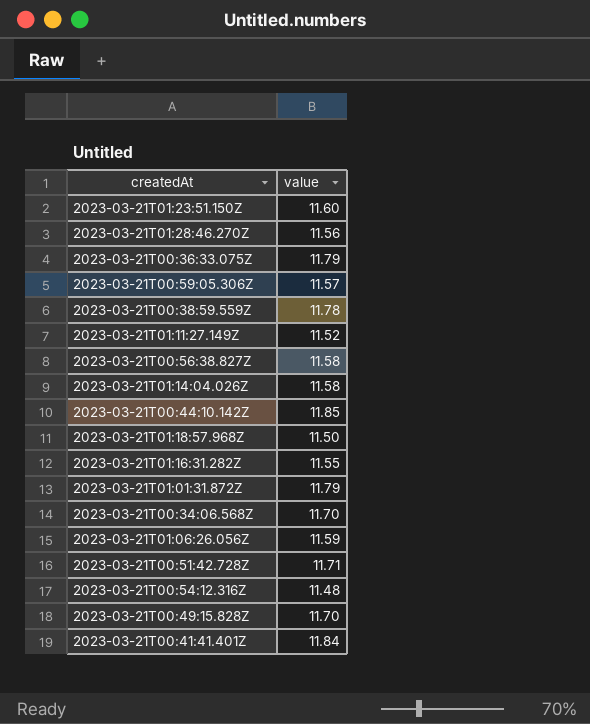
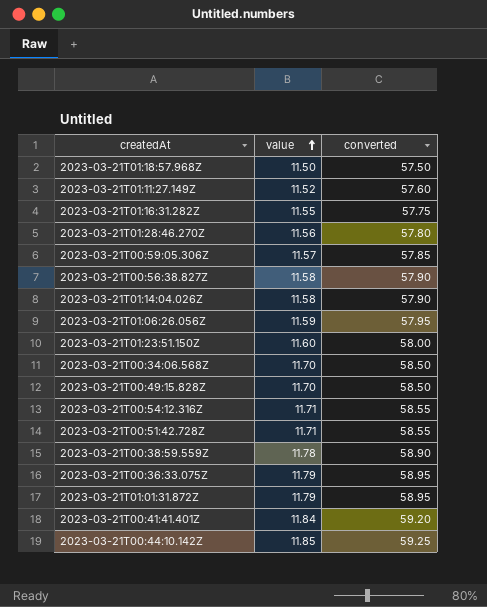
row order: none -> value ascending
column converted | formula: none -> [value] * 5
2023-03-21T00:54:12.316Z | value: 11.48 -> 11.71

